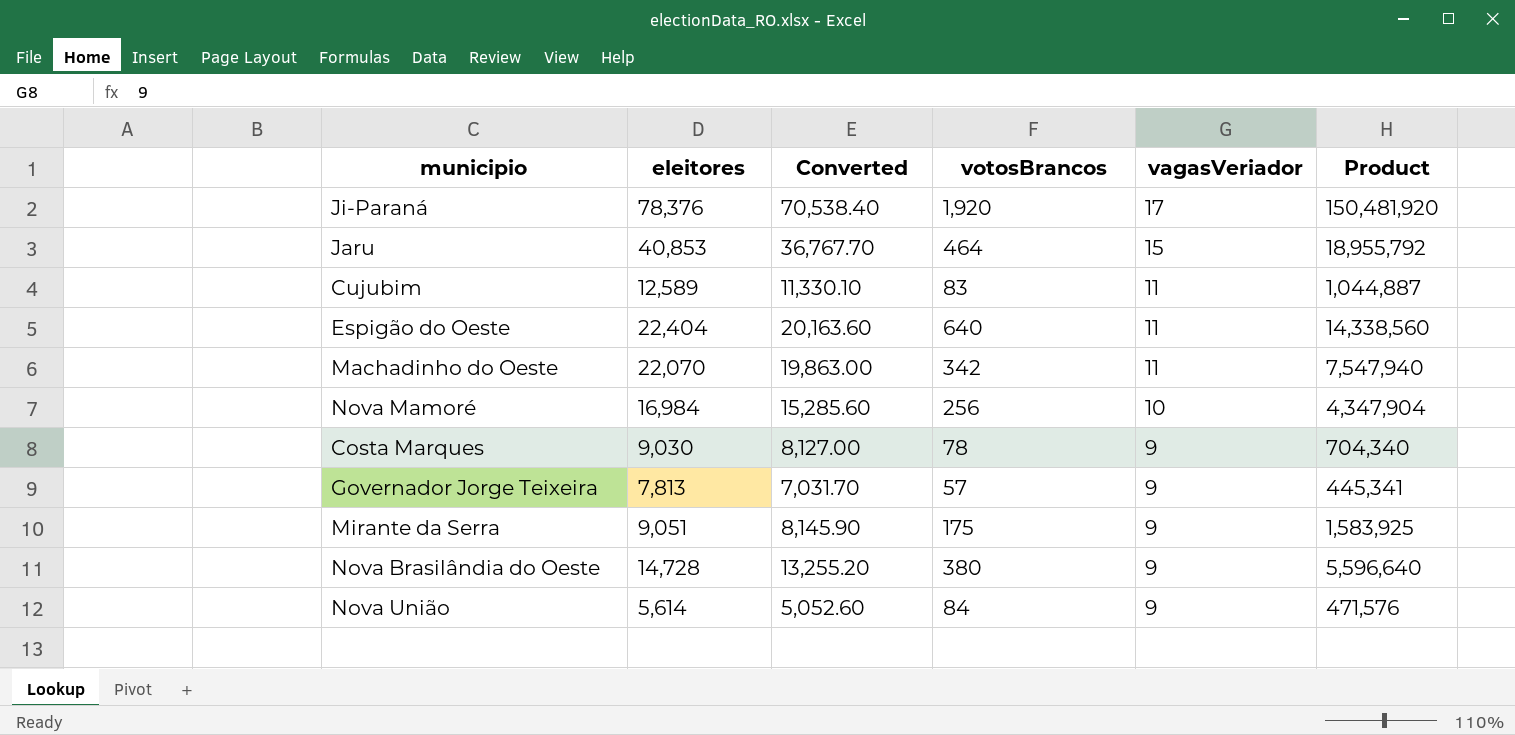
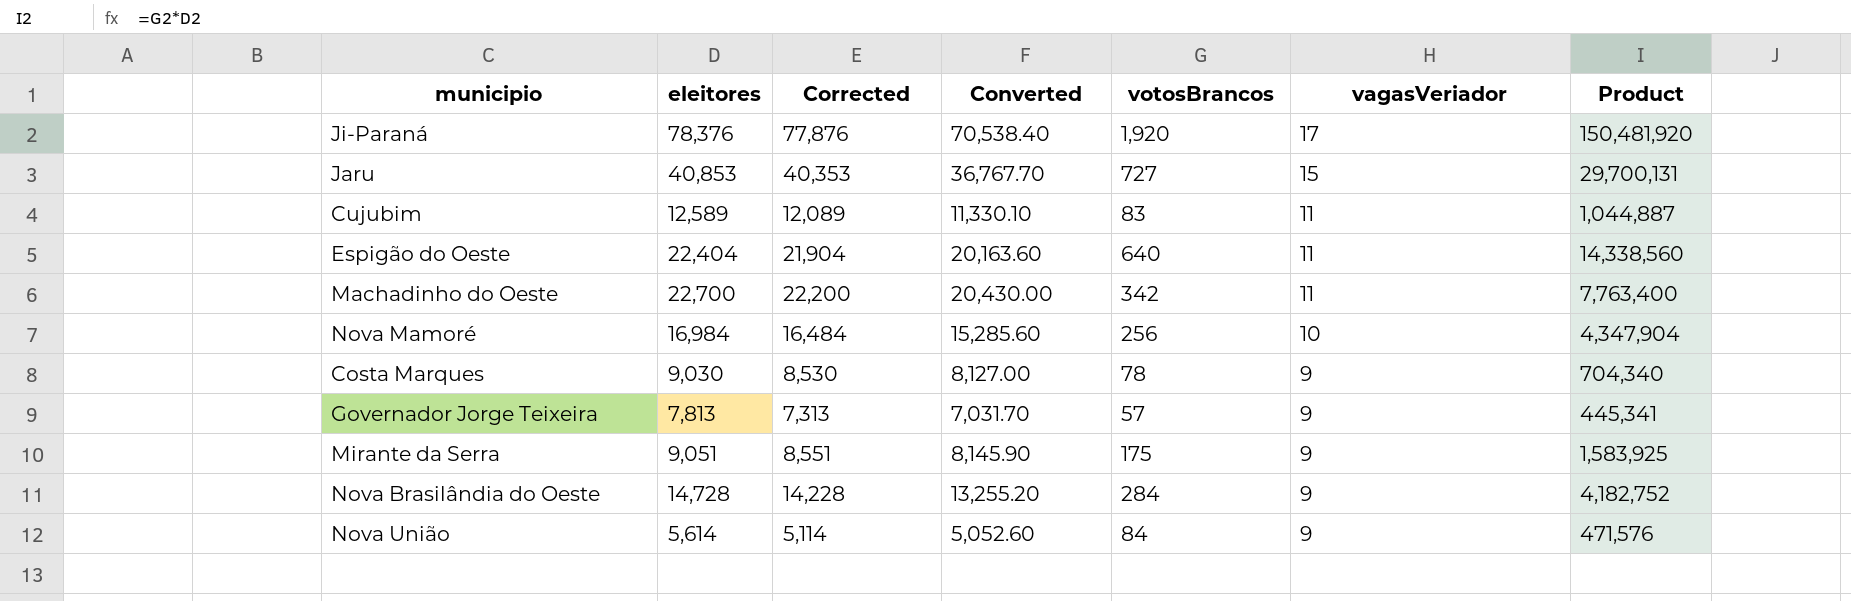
column Corrected | formula: none -> [eleitores] - 500
Jaru | votosBrancos: 464 -> 727
Jaru | Product: 18,955,792 -> 29,700,131
Machadinho do Oeste | eleitores: 22,070 -> 22,700
Machadinho do Oeste | Converted: 19,863.00 -> 20,430.00
Machadinho do Oeste | Product: 7,547,940 -> 7,763,400
Nova Brasilândia do Oeste | votosBrancos: 380 -> 284
Nova Brasilândia do Oeste | Product: 5,596,640 -> 4,182,752

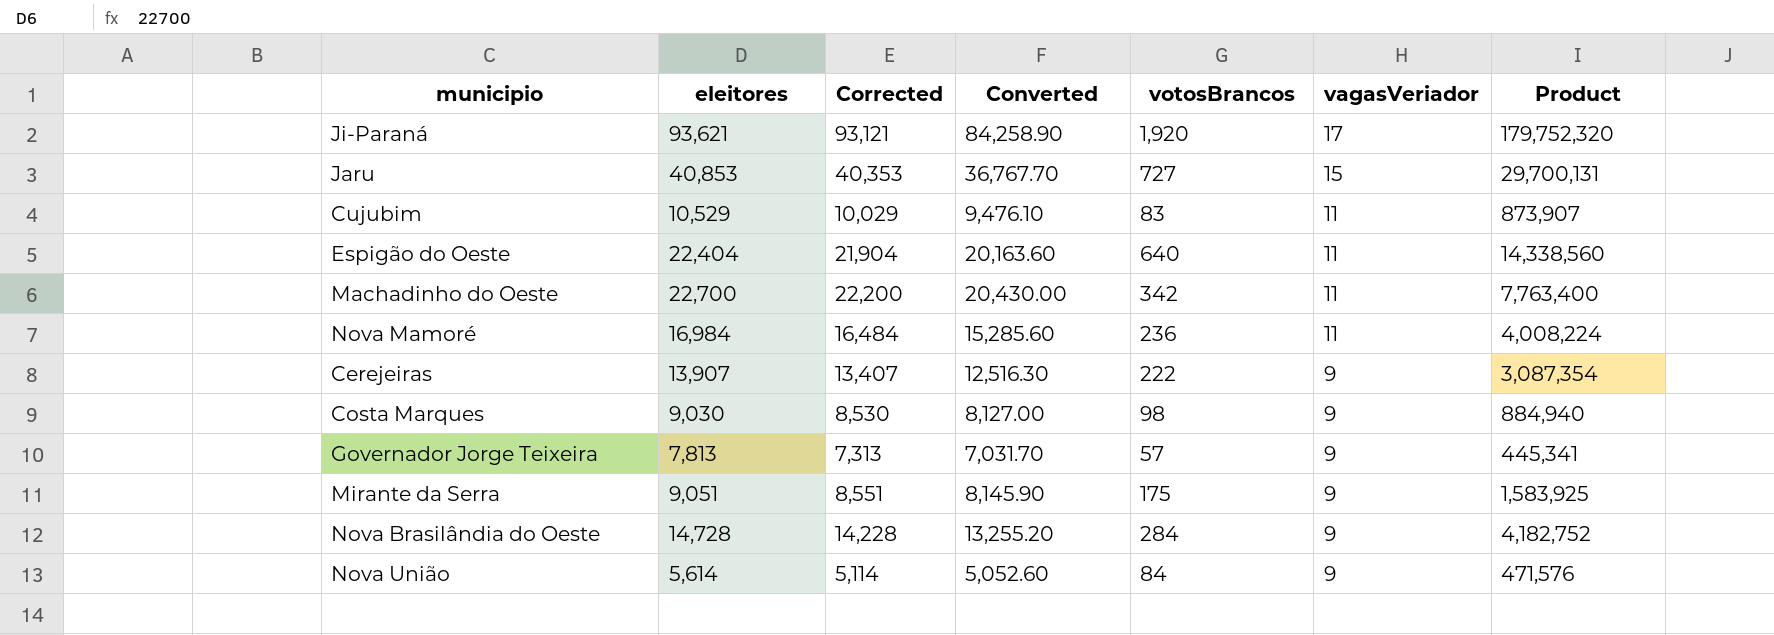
Ji-Paraná | eleitores: 78,376 -> 93,621
Ji-Paraná | Corrected: 77,876 -> 93,121
Ji-Paraná | Converted: 70,538.40 -> 84,258.90
Ji-Paraná | Product: 150,481,920 -> 179,752,320
Cujubim | eleitores: 12,589 -> 10,529
Cujubim | Corrected: 12,089 -> 10,029
Cujubim | Converted: 11,330.10 -> 9,476.10
Cujubim | Product: 1,044,887 -> 873,907
Nova Mamoré | votosBrancos: 256 -> 236
Nova Mamoré | vagasVeriador: 10 -> 11
Nova Mamoré | Product: 4,347,904 -> 4,008,224
row Cerejeiras: none -> 13,907 | 13,407 | 12,516.30 | 222 | 9 | 3,087,354
Costa Marques | votosBrancos: 78 -> 98
Costa Marques | Product: 704,340 -> 884,940

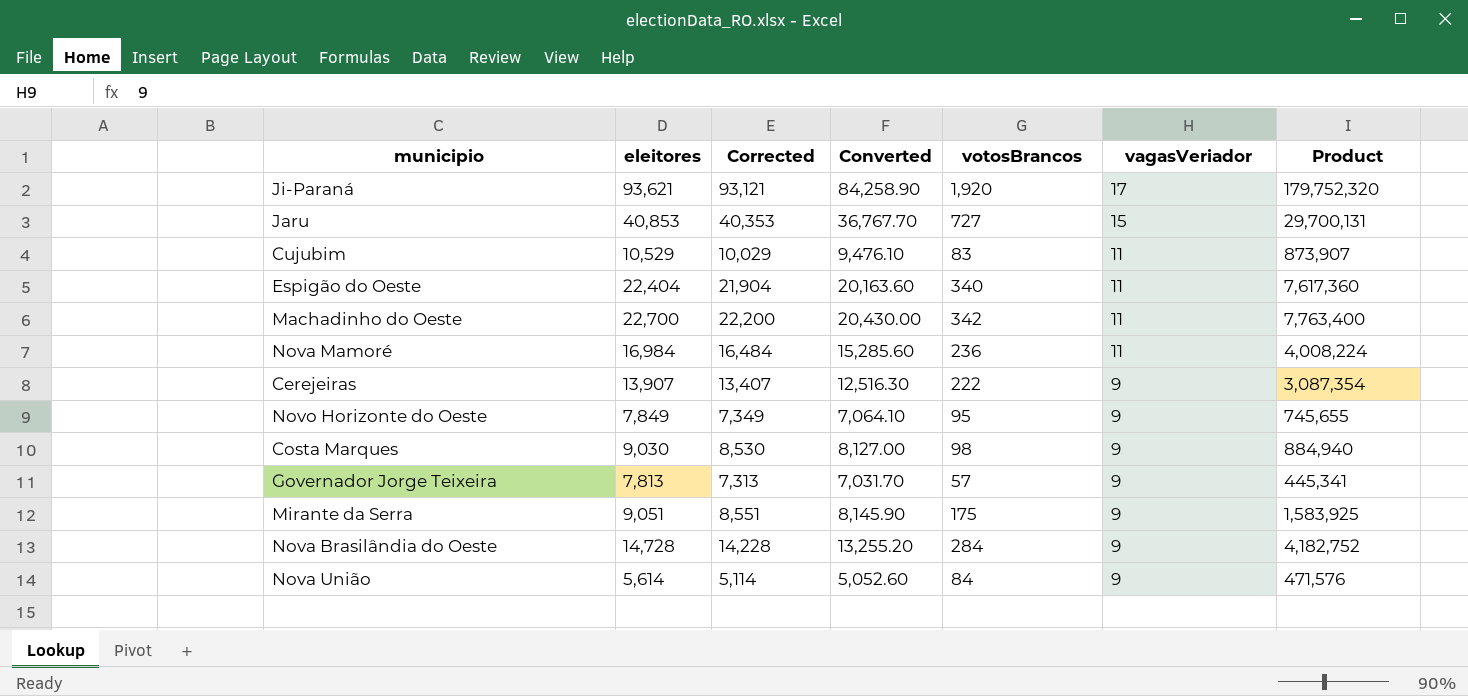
Espigão do Oeste | votosBrancos: 640 -> 340
Espigão do Oeste | Product: 14,338,560 -> 7,617,360
row Novo Horizonte do Oeste: none -> 7,849 | 7,349 | 7,064.10 | 95 | 9 | 745,655

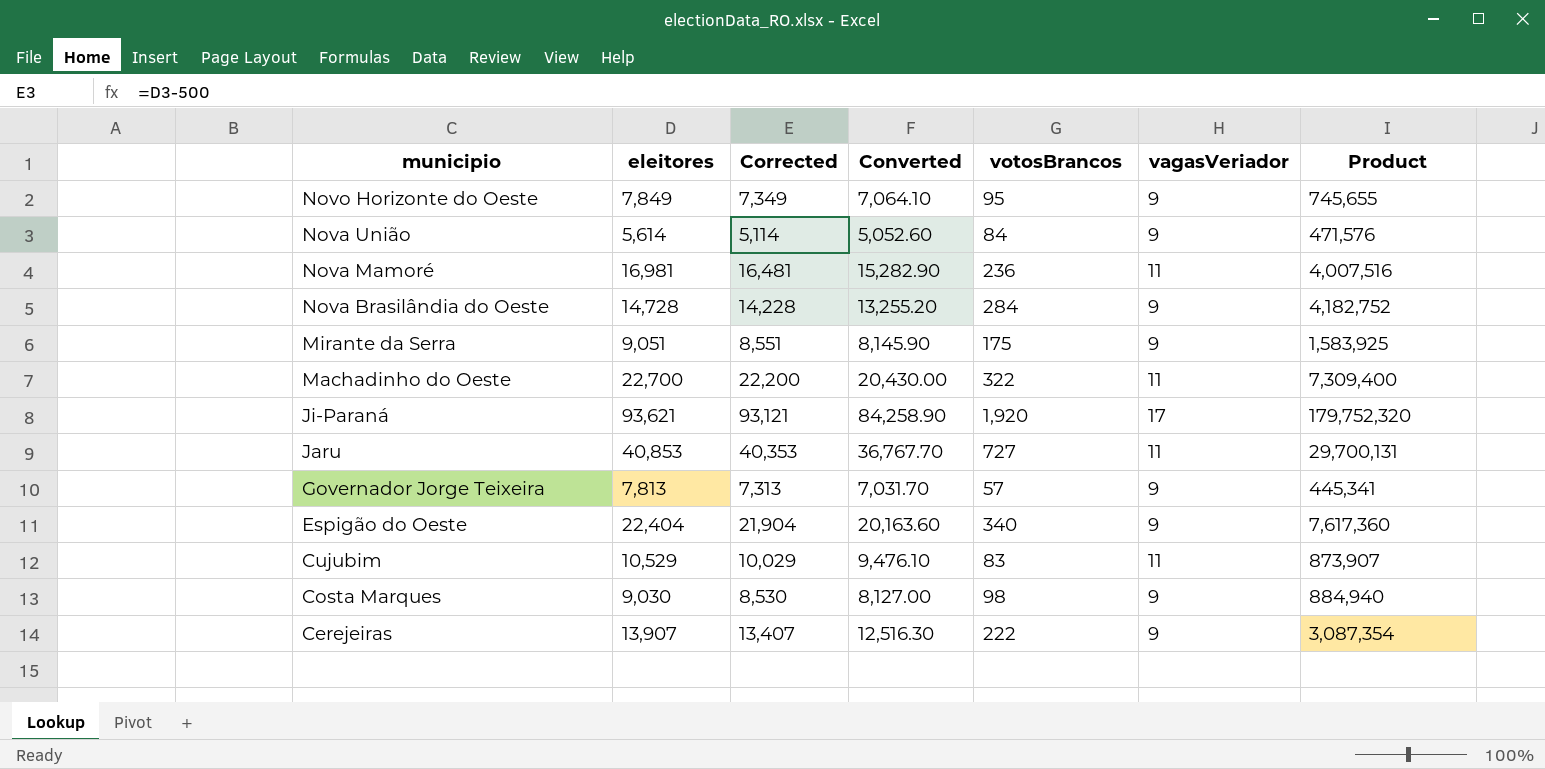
row order: vagasVeriador descending -> municipio descending
Nova Mamoré | eleitores: 16,984 -> 16,981
Nova Mamoré | Corrected: 16,484 -> 16,481
Nova Mamoré | Converted: 15,285.60 -> 15,282.90
Nova Mamoré | Product: 4,008,224 -> 4,007,516
Machadinho do Oeste | votosBrancos: 342 -> 322
Machadinho do Oeste | Product: 7,763,400 -> 7,309,400
Jaru | vagasVeriador: 15 -> 11
Espigão do Oeste | vagasVeriador: 11 -> 9

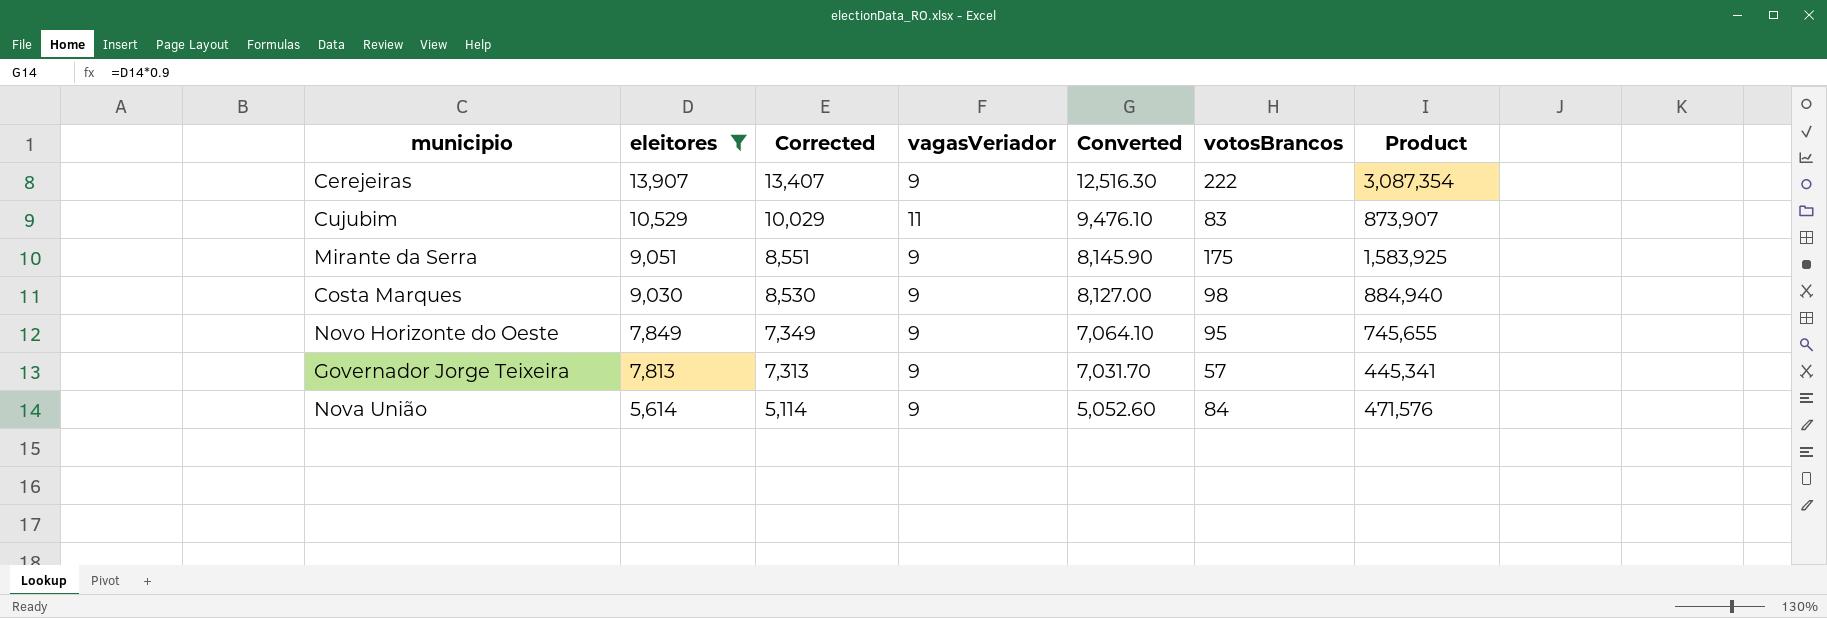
filter: none -> eleitores <= 13,907
row order: municipio descending -> eleitores descending
column vagasVeriador | position: 6 -> 4

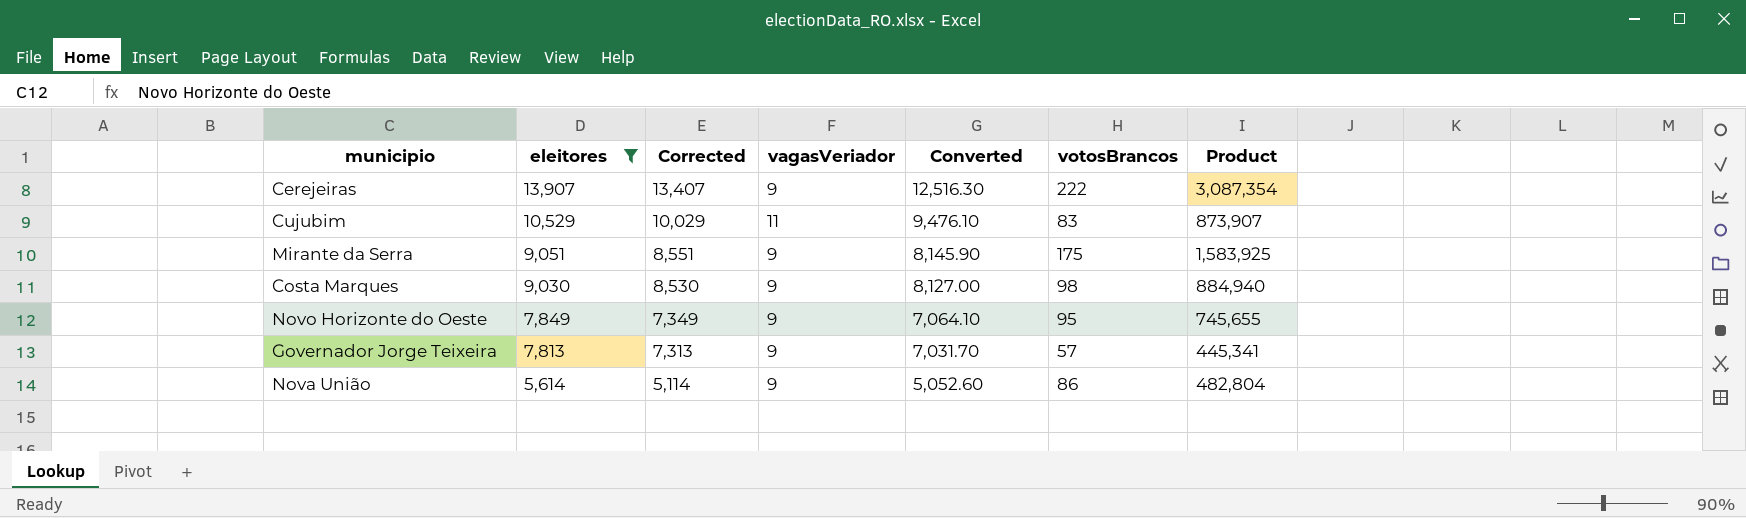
Nova União | votosBrancos: 84 -> 86
Nova União | Product: 471,576 -> 482,804

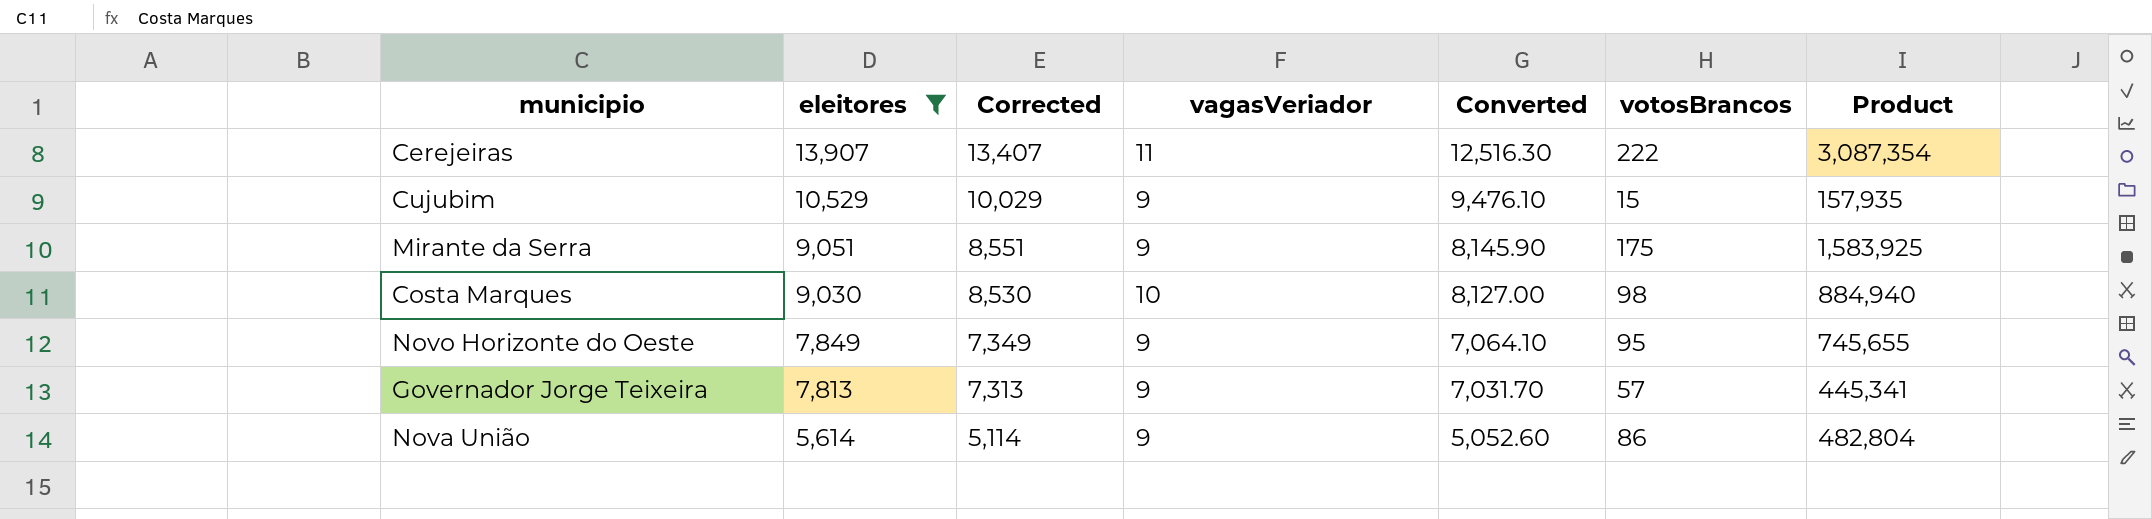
Cerejeiras | vagasVeriador: 9 -> 11
Cujubim | vagasVeriador: 11 -> 9
Cujubim | votosBrancos: 83 -> 15
Cujubim | Product: 873,907 -> 157,935
Costa Marques | vagasVeriador: 9 -> 10

